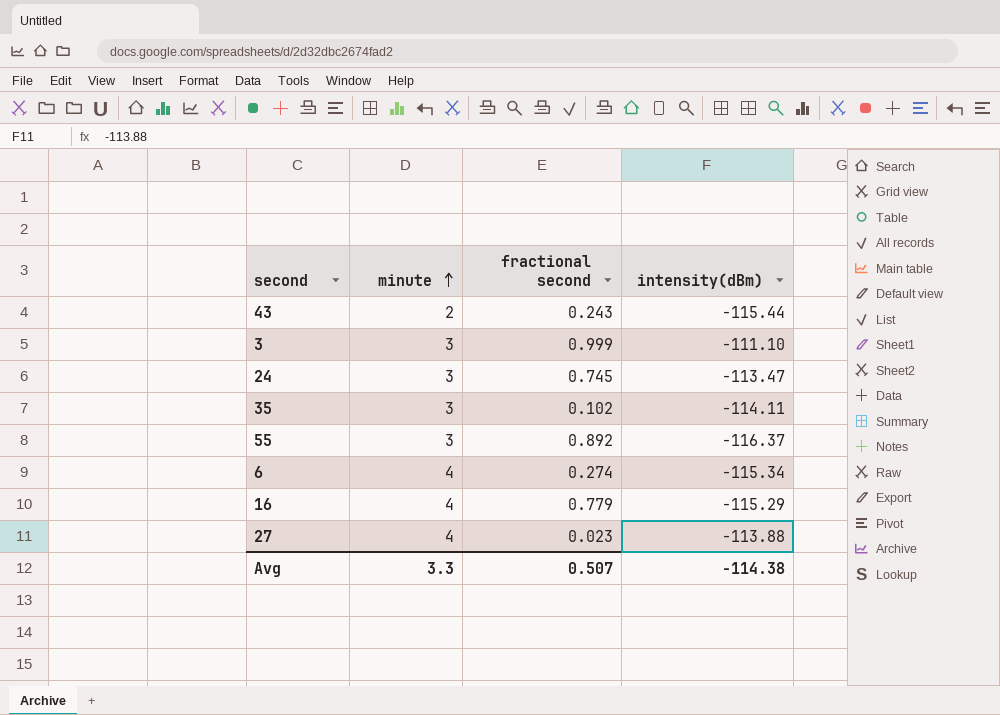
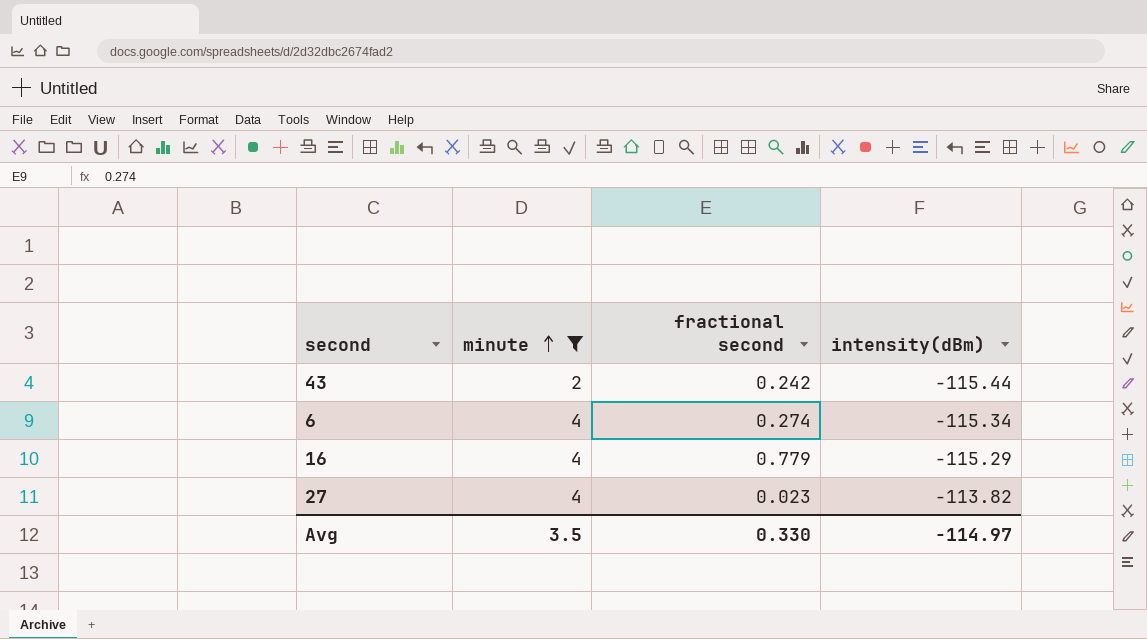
filter: none -> minute != 3
43 | fractional second: 0.243 -> 0.242
27 | intensity(dBm): -113.88 -> -113.82
Avg | minute: 3.3 -> 3.5
Avg | fractional second: 0.507 -> 0.330
Avg | intensity(dBm): -114.38 -> -114.97

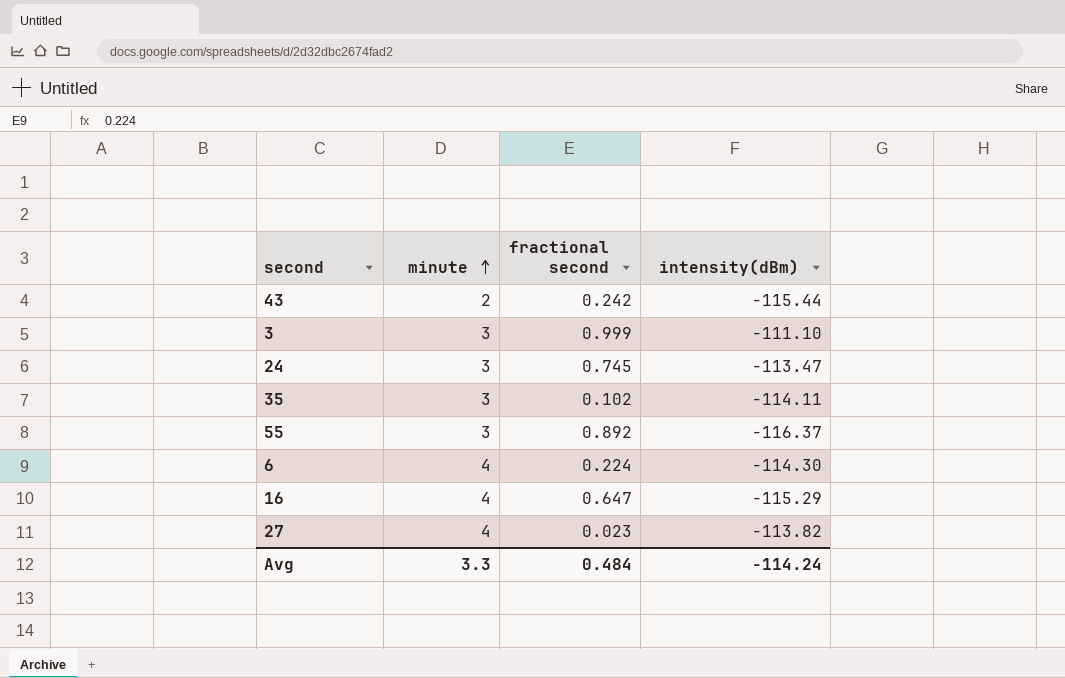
filter: minute != 3 -> none
6 | fractional second: 0.274 -> 0.224
6 | intensity(dBm): -115.34 -> -114.30
16 | fractional second: 0.779 -> 0.647
Avg | minute: 3.5 -> 3.3
Avg | fractional second: 0.330 -> 0.484
Avg | intensity(dBm): -114.97 -> -114.24

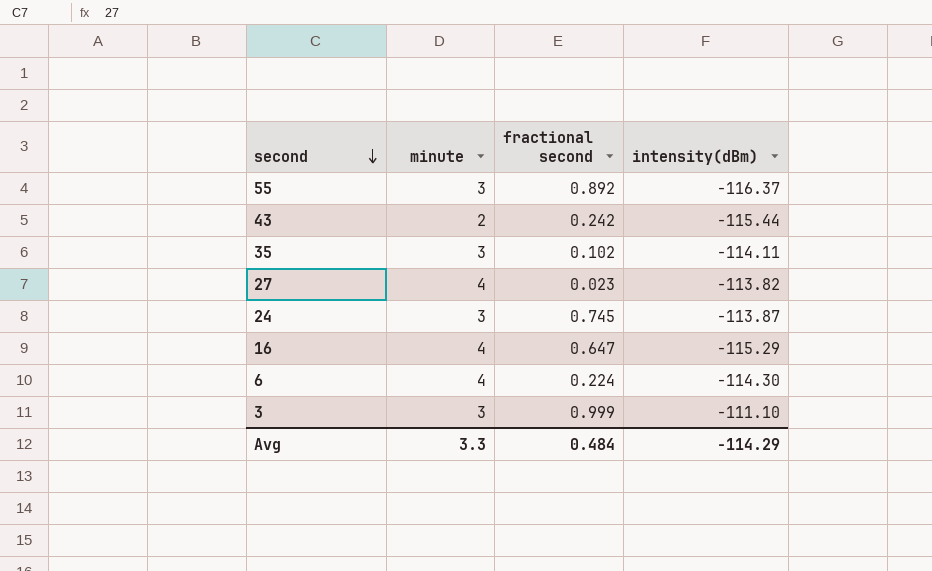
row order: minute ascending -> second descending
24 | intensity(dBm): -113.47 -> -113.87
Avg | intensity(dBm): -114.24 -> -114.29

